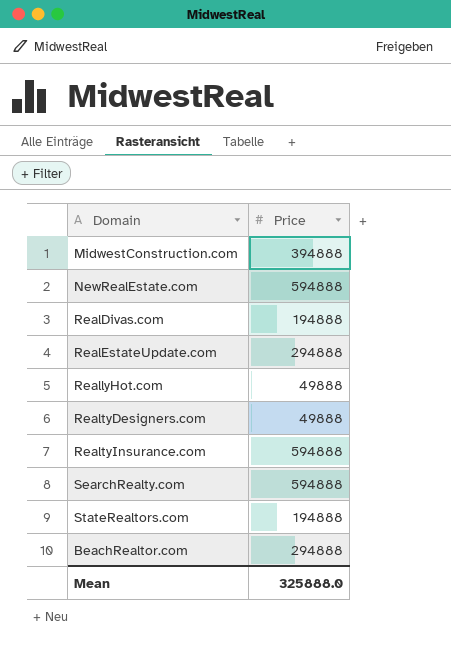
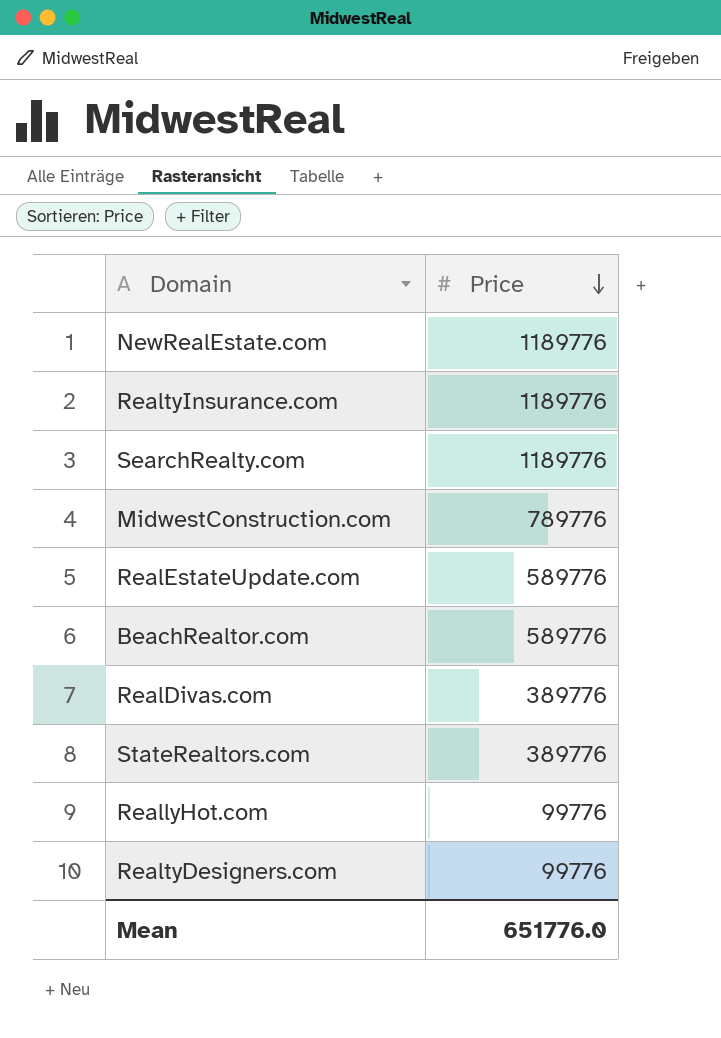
row order: none -> Price descending
NewRealEstate.com | Price: 594888 -> 1189776
RealtyInsurance.com | Price: 594888 -> 1189776
SearchRealty.com | Price: 594888 -> 1189776
MidwestConstruction.com | Price: 394888 -> 789776
RealEstateUpdate.com | Price: 294888 -> 589776
BeachRealtor.com | Price: 294888 -> 589776
RealDivas.com | Price: 194888 -> 389776
StateRealtors.com | Price: 194888 -> 389776
ReallyHot.com | Price: 49888 -> 99776
RealtyDesigners.com | Price: 49888 -> 99776
Mean | Price: 325888.0 -> 651776.0

